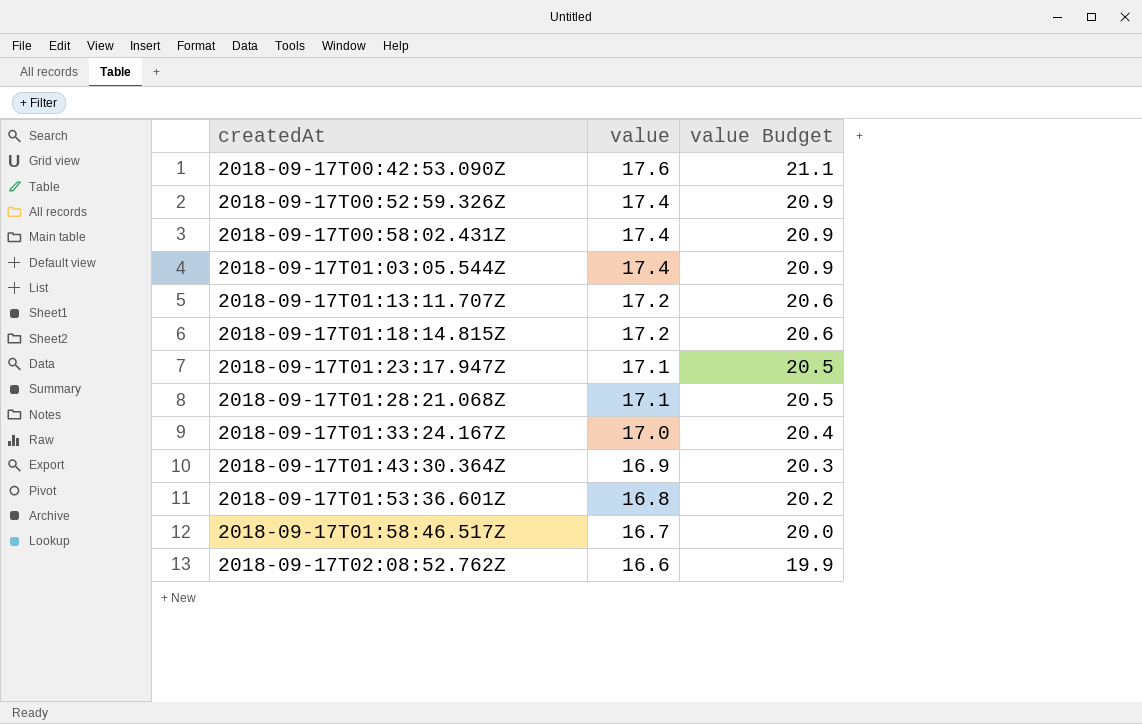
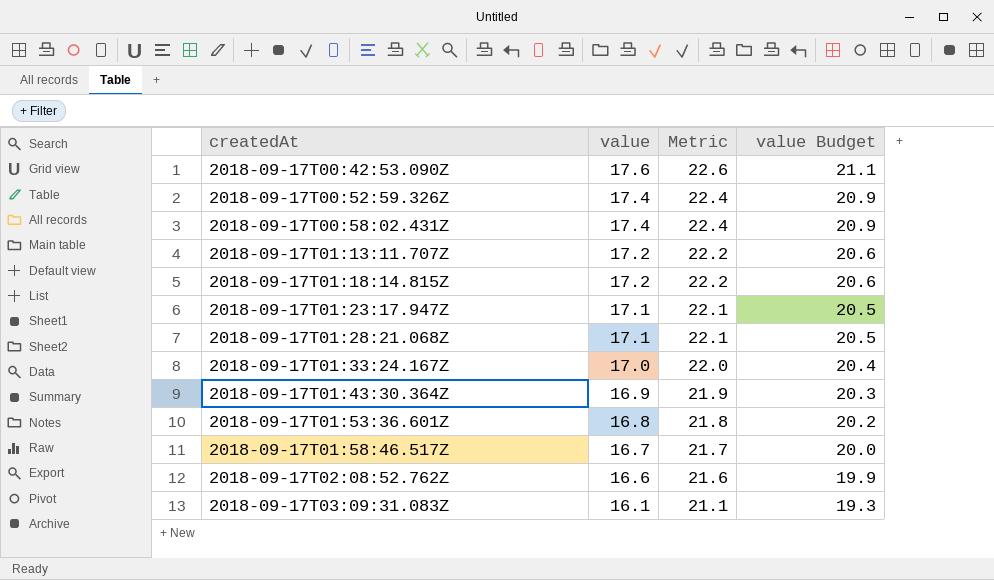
column Metric | formula: none -> [value] + 5
row 2018-09-17T01:03:05.544Z: 17.4 | 20.9 -> none
row 2018-09-17T03:09:31.083Z: none -> 16.1 | 21.1 | 19.3

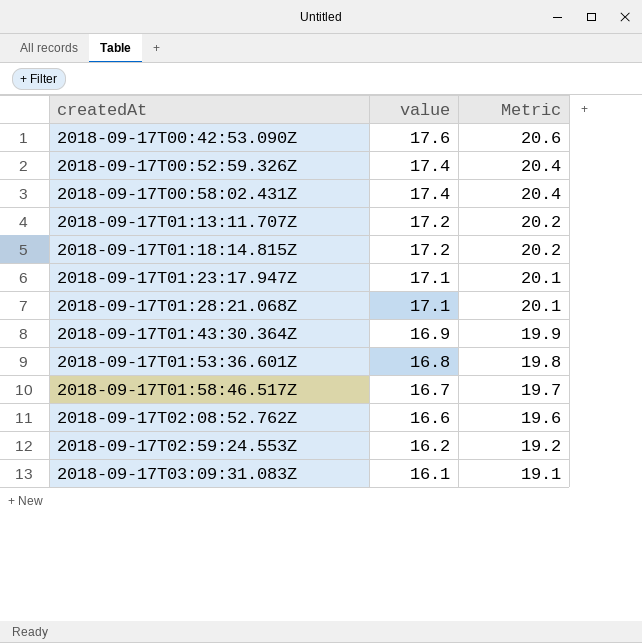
column value Budget | formula: [value] * 1.2 -> none
column Metric | formula: [value] + 5 -> [value] + 3
row 2018-09-17T01:33:24.167Z: 17.0 | 22.0 | 20.4 -> none
row 2018-09-17T02:59:24.553Z: none -> 16.2 | 19.2

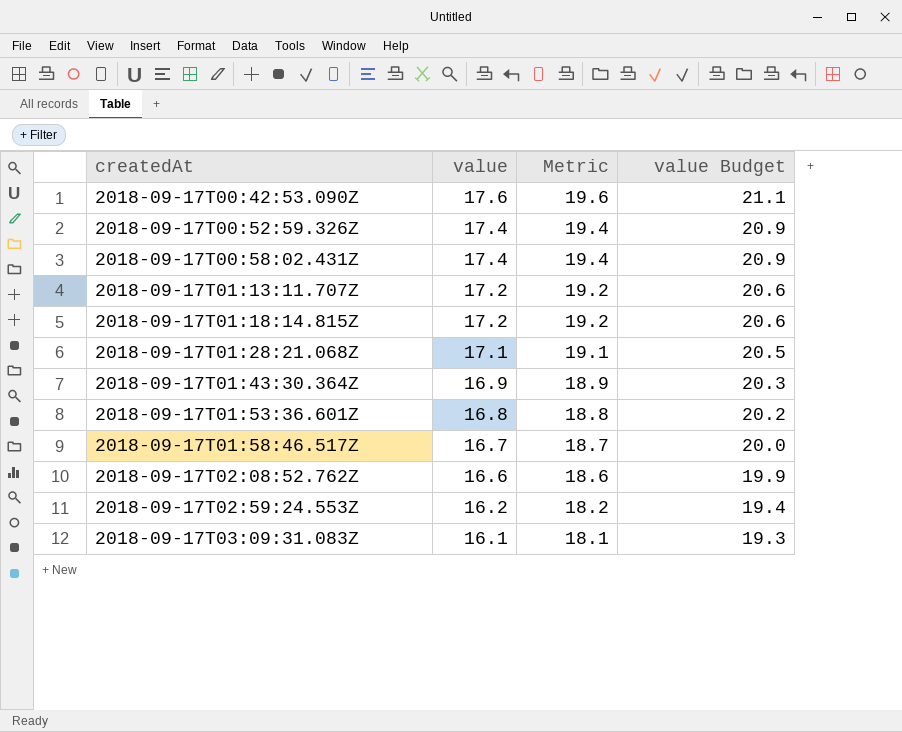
column Metric | formula: [value] + 3 -> [value] + 2
column value Budget | formula: none -> [value] * 1.2
row 2018-09-17T01:23:17.947Z: 17.1 | 20.1 -> none

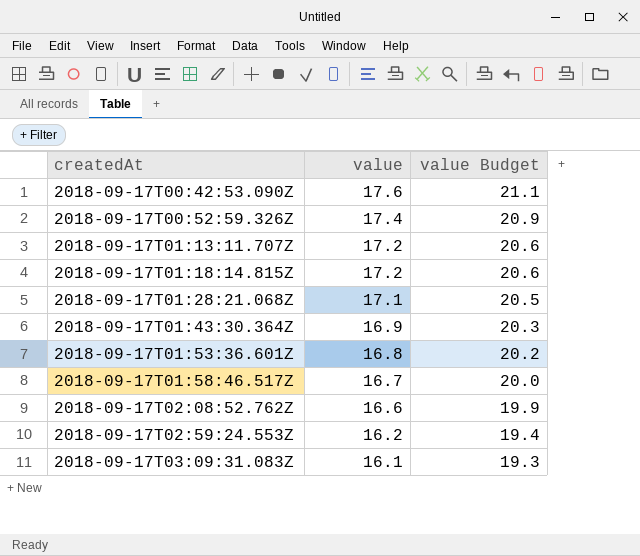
column Metric | formula: [value] + 2 -> none
row 2018-09-17T00:58:02.431Z: 17.4 | 19.4 | 20.9 -> none

